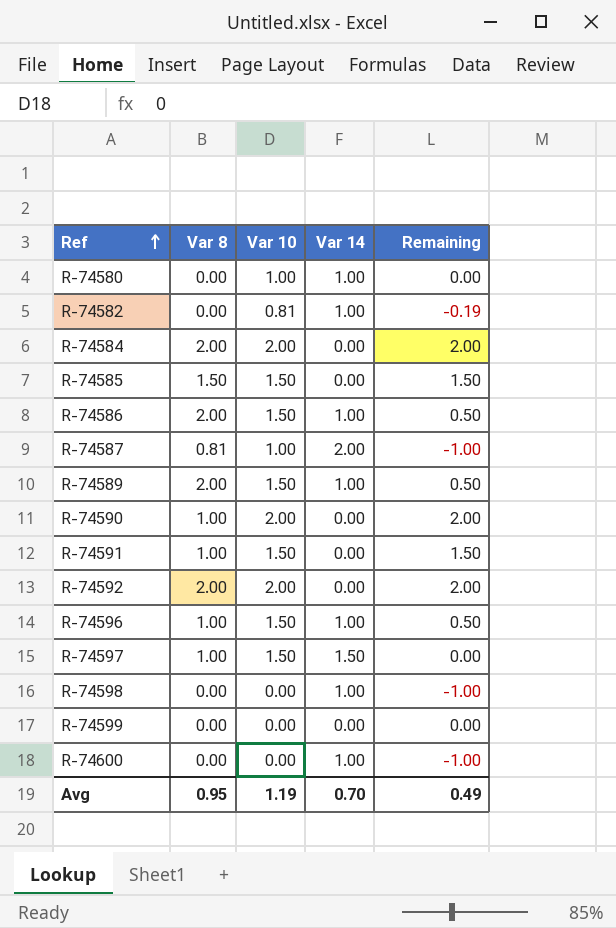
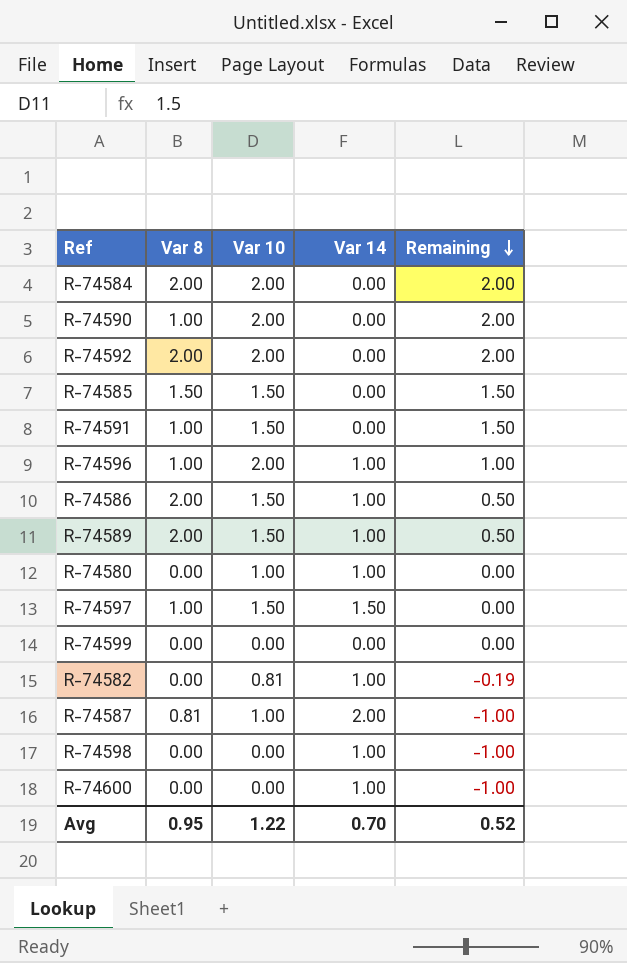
row order: Ref ascending -> Remaining descending
R-74596 | Var 10: 1.50 -> 2.00
R-74596 | Remaining: 0.50 -> 1.00
Avg | Var 10: 1.19 -> 1.22
Avg | Remaining: 0.49 -> 0.52

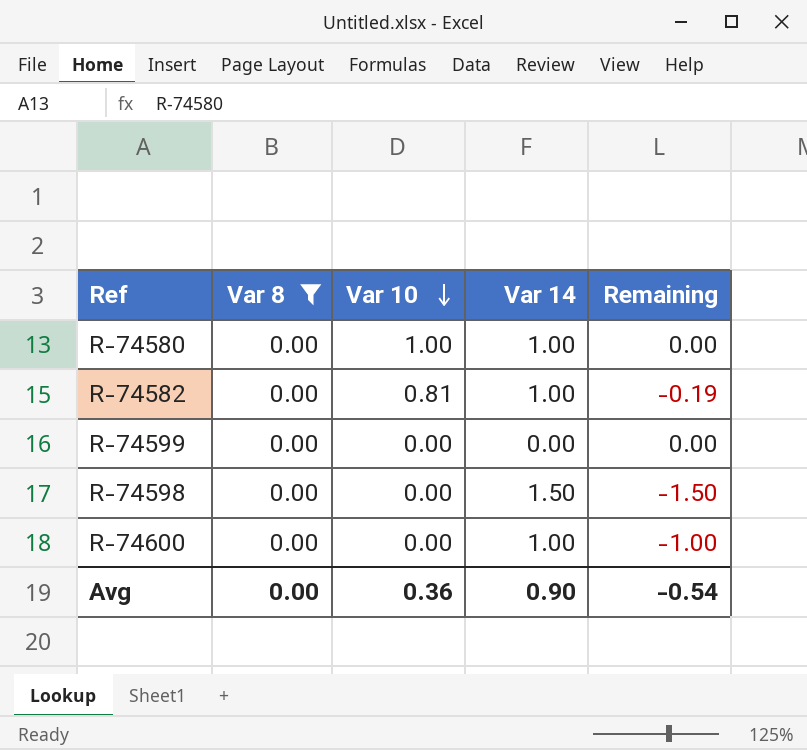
filter: none -> Var 8 = 0.00
row order: Remaining descending -> Var 10 descending
R-74598 | Var 14: 1.00 -> 1.50
R-74598 | Remaining: -1.00 -> -1.50
Avg | Var 8: 0.95 -> 0.00
Avg | Var 10: 1.22 -> 0.36
Avg | Var 14: 0.70 -> 0.90
Avg | Remaining: 0.52 -> -0.54

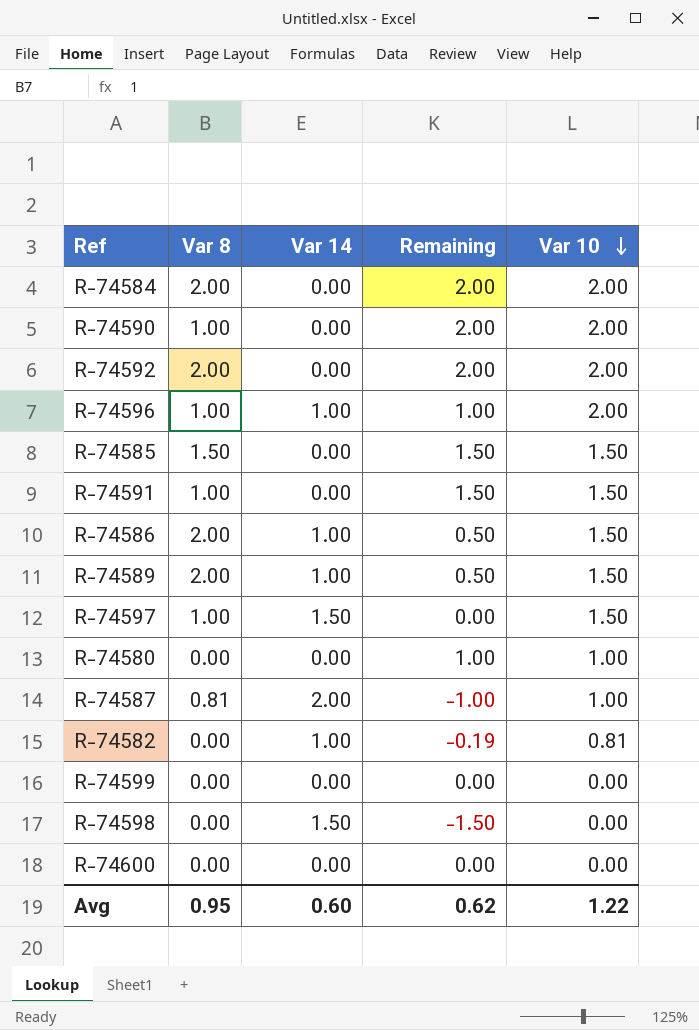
filter: Var 8 = 0.00 -> none
column Var 10 | position: 3 -> 5
R-74580 | Var 14: 1.00 -> 0.00
R-74580 | Remaining: 0.00 -> 1.00
R-74600 | Var 14: 1.00 -> 0.00
R-74600 | Remaining: -1.00 -> 0.00
Avg | Var 8: 0.00 -> 0.95
Avg | Var 14: 0.90 -> 0.60
Avg | Remaining: -0.54 -> 0.62
Avg | Var 10: 0.36 -> 1.22

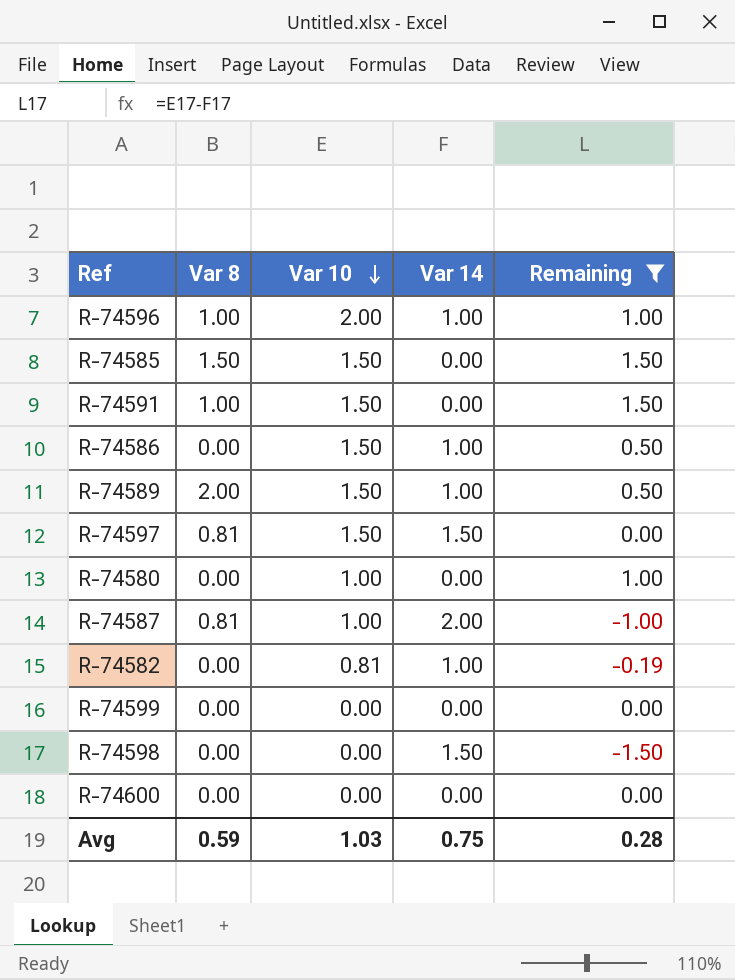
filter: none -> Remaining != 2.00
column Var 10 | position: 5 -> 3
R-74586 | Var 8: 2.00 -> 0.00
R-74597 | Var 8: 1.00 -> 0.81
Avg | Var 8: 0.95 -> 0.59
Avg | Var 10: 1.22 -> 1.03
Avg | Var 14: 0.60 -> 0.75
Avg | Remaining: 0.62 -> 0.28

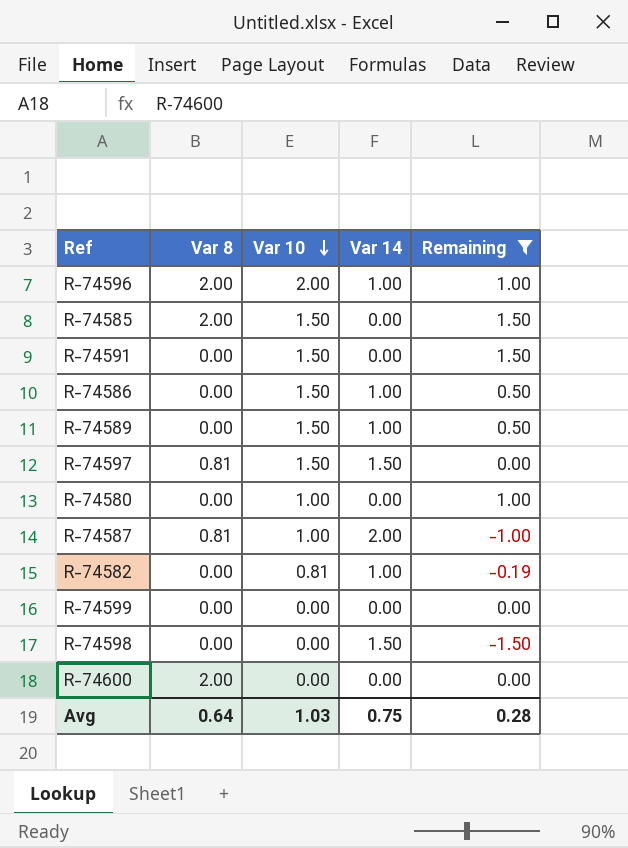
R-74596 | Var 8: 1.00 -> 2.00
R-74585 | Var 8: 1.50 -> 2.00
R-74591 | Var 8: 1.00 -> 0.00
R-74589 | Var 8: 2.00 -> 0.00
R-74600 | Var 8: 0.00 -> 2.00
Avg | Var 8: 0.59 -> 0.64

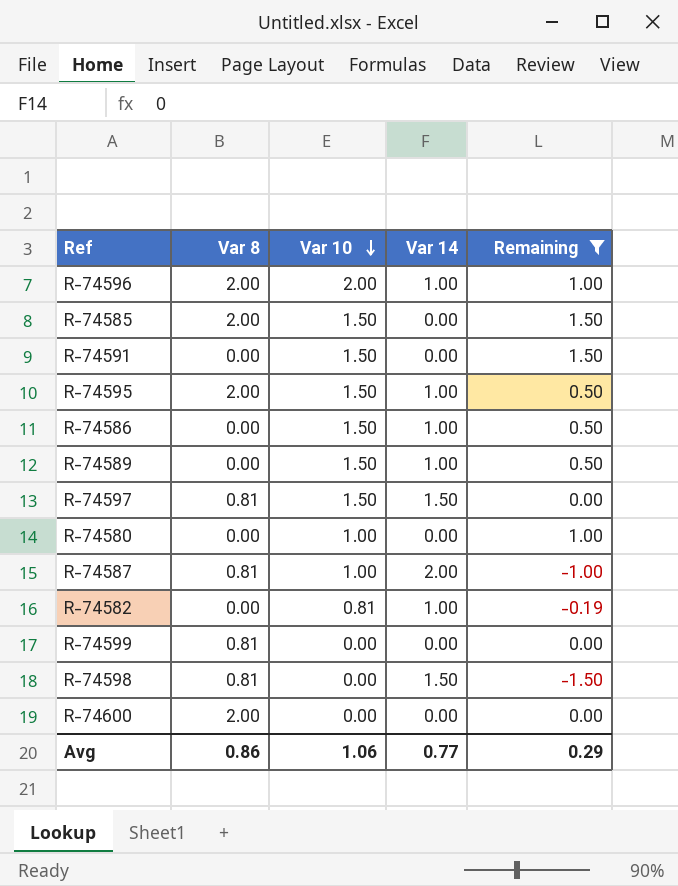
row R-74595: none -> 2.00 | 1.50 | 1.00 | 0.50
R-74599 | Var 8: 0.00 -> 0.81
R-74598 | Var 8: 0.00 -> 0.81
Avg | Var 8: 0.64 -> 0.86
Avg | Var 10: 1.03 -> 1.06
Avg | Var 14: 0.75 -> 0.77
Avg | Remaining: 0.28 -> 0.29

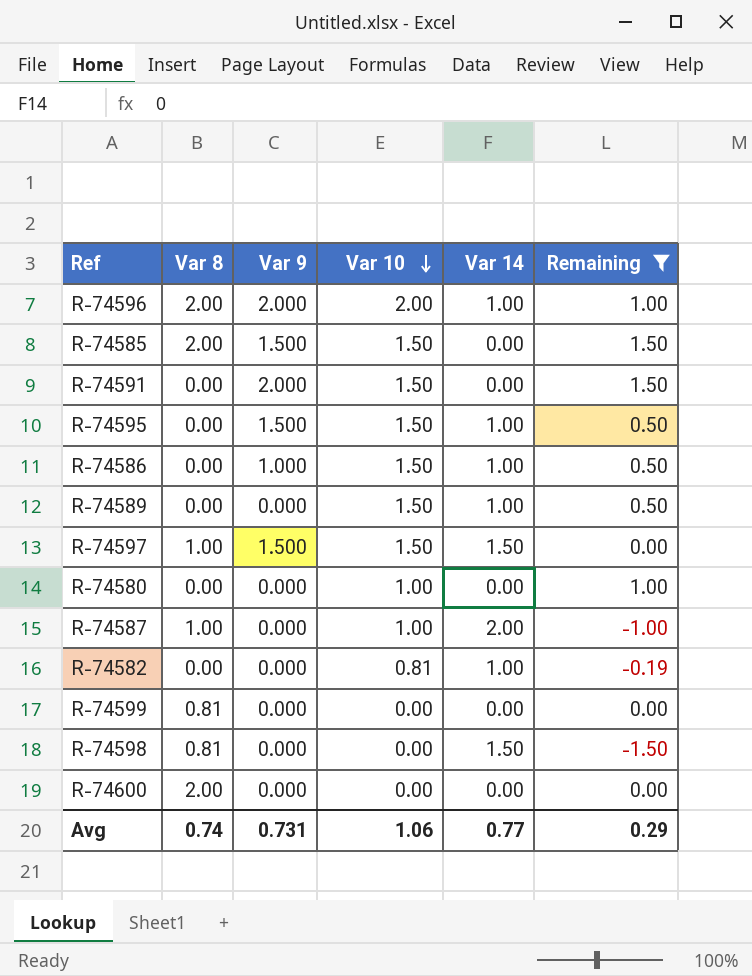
column Var 9 | position: none -> 3
R-74595 | Var 8: 2.00 -> 0.00
R-74597 | Var 8: 0.81 -> 1.00
R-74587 | Var 8: 0.81 -> 1.00
Avg | Var 8: 0.86 -> 0.74

